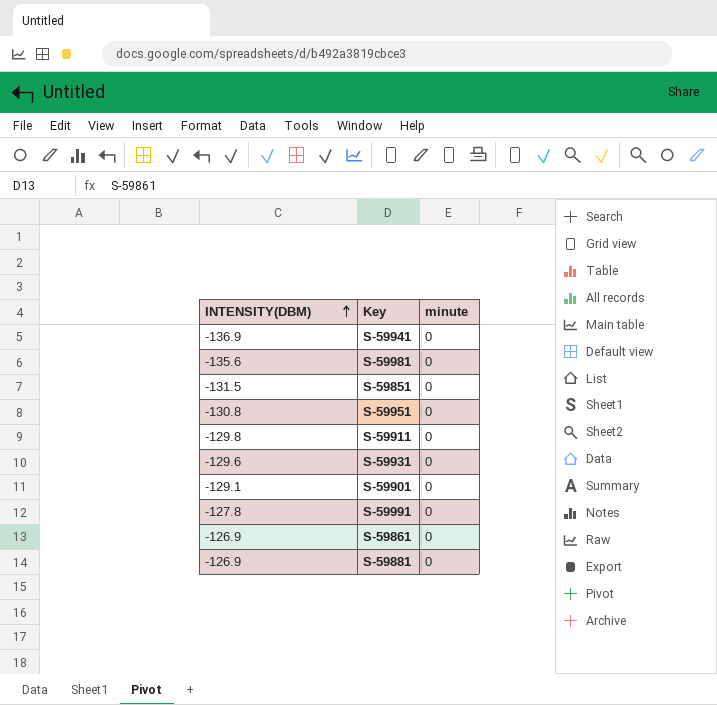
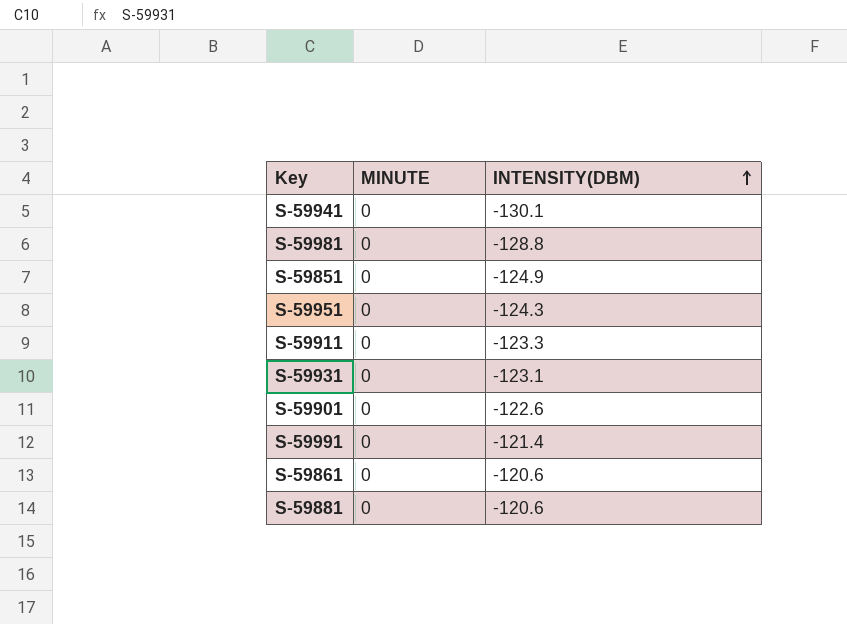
column name: minute -> MINUTE
column INTENSITY(DBM) | position: 1 -> 3
S-59941 | INTENSITY(DBM): -136.9 -> -130.1
S-59981 | INTENSITY(DBM): -135.6 -> -128.8
S-59851 | INTENSITY(DBM): -131.5 -> -124.9
S-59951 | INTENSITY(DBM): -130.8 -> -124.3
S-59911 | INTENSITY(DBM): -129.8 -> -123.3
S-59931 | INTENSITY(DBM): -129.6 -> -123.1
S-59901 | INTENSITY(DBM): -129.1 -> -122.6
S-59991 | INTENSITY(DBM): -127.8 -> -121.4
S-59861 | INTENSITY(DBM): -126.9 -> -120.6
S-59881 | INTENSITY(DBM): -126.9 -> -120.6

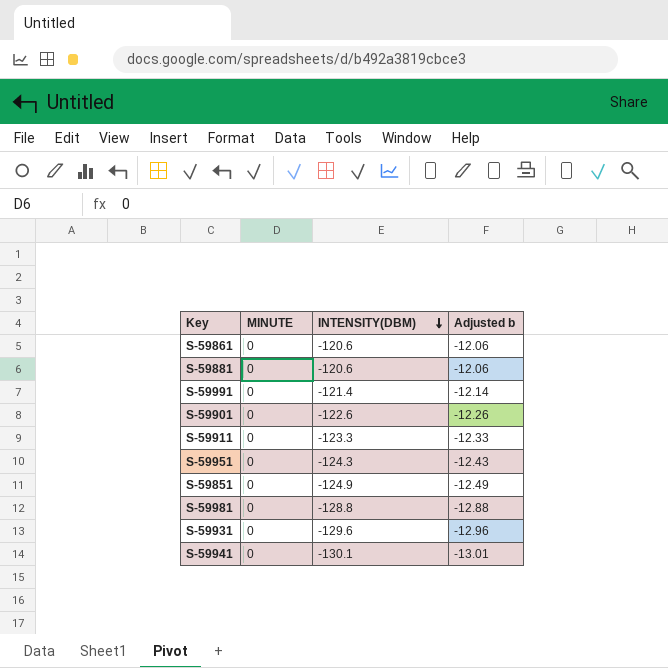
row order: INTENSITY(DBM) ascending -> INTENSITY(DBM) descending
column Adjusted b | formula: none -> [INTENSITY(DBM)] * 0.1
S-59931 | INTENSITY(DBM): -123.1 -> -129.6

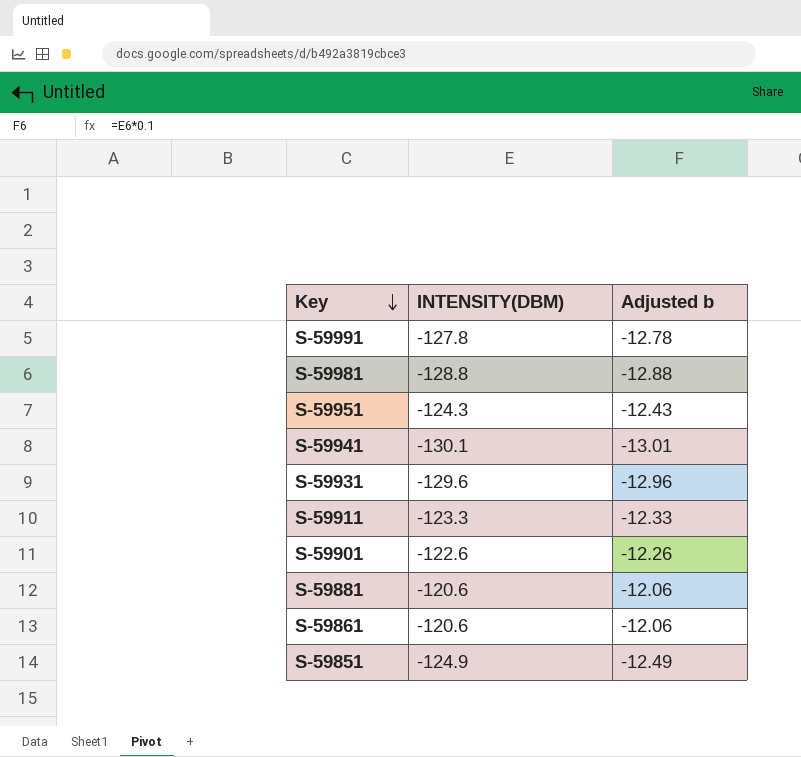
row order: INTENSITY(DBM) descending -> Key descending
column MINUTE | position: 2 -> none
S-59991 | INTENSITY(DBM): -121.4 -> -127.8
S-59991 | Adjusted b: -12.14 -> -12.78

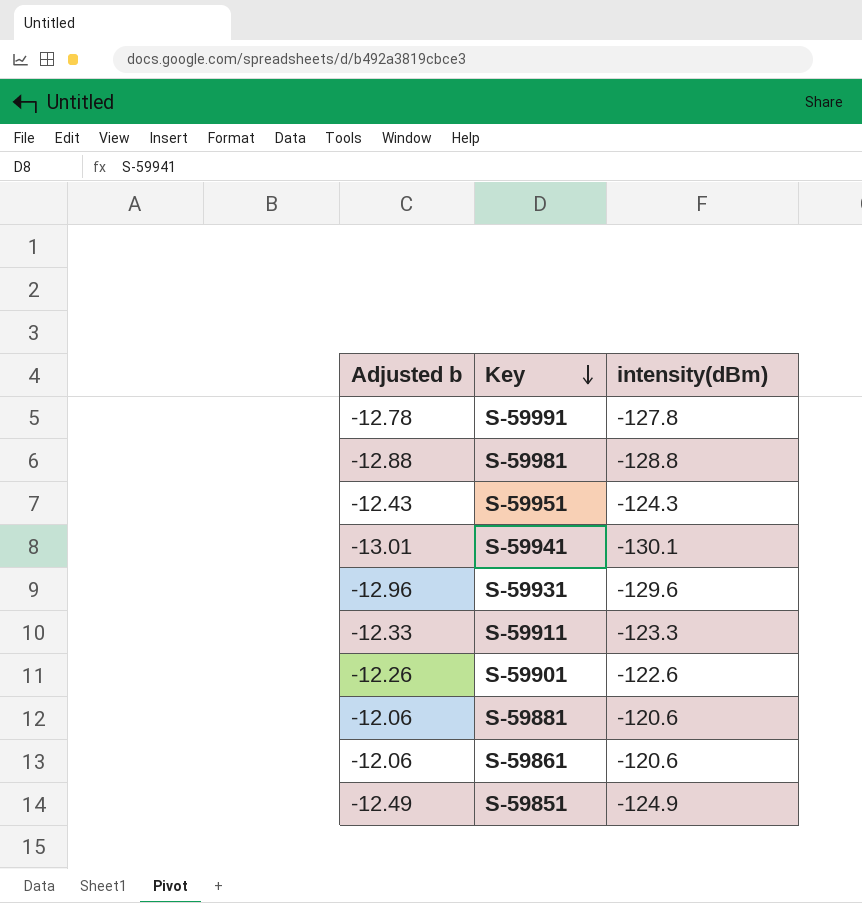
column Adjusted b | position: 3 -> 1
column name: INTENSITY(DBM) -> intensity(dBm)

